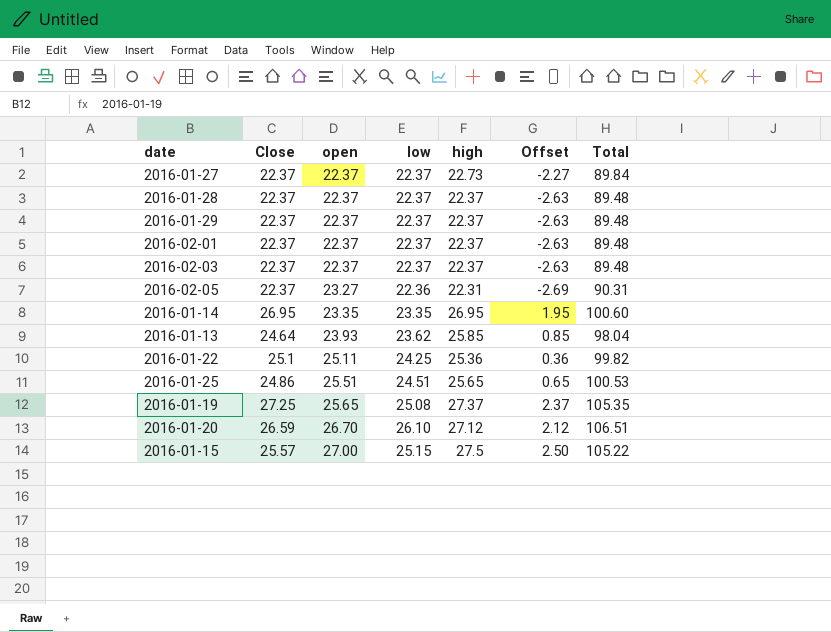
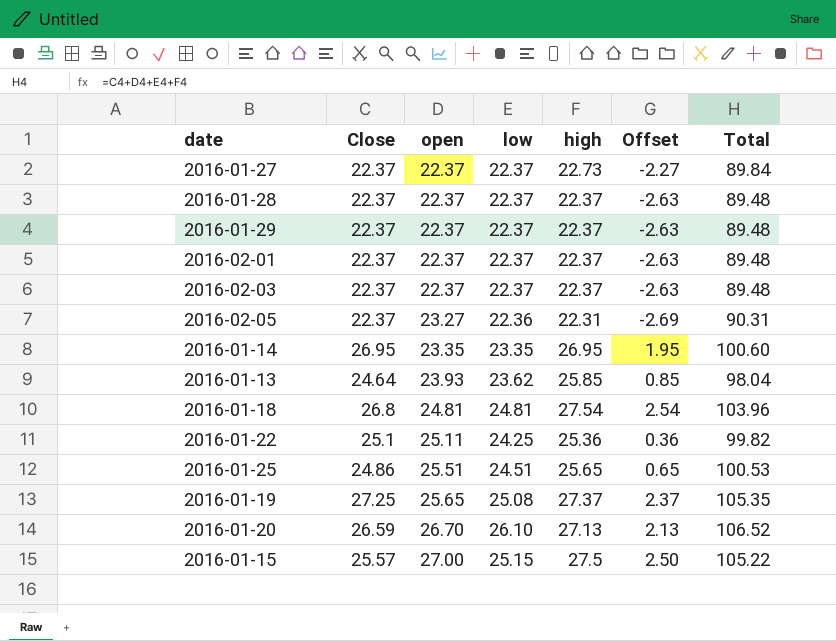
row 2016-01-18: none -> 26.8 | 24.81 | 24.81 | 27.54 | 2.54 | 103.96
2016-01-20 | high: 27.12 -> 27.13
2016-01-20 | Offset: 2.12 -> 2.13
2016-01-20 | Total: 106.51 -> 106.52

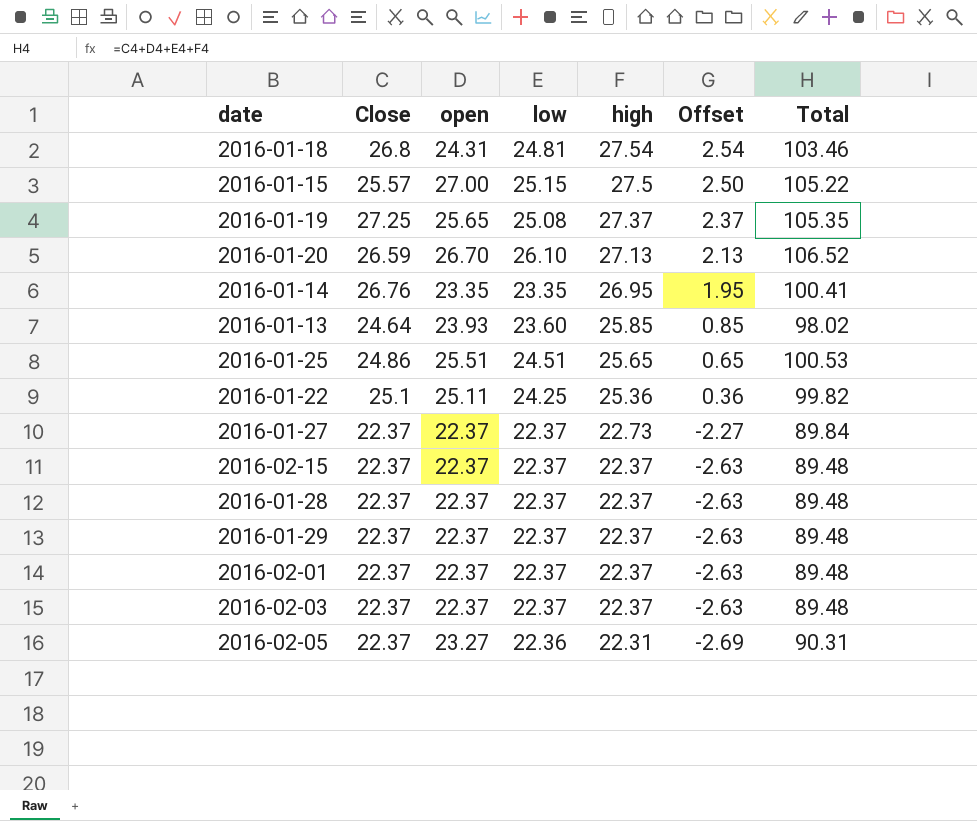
row order: open ascending -> high descending
2016-01-18 | open: 24.81 -> 24.31
2016-01-18 | Total: 103.96 -> 103.46
2016-01-14 | Close: 26.95 -> 26.76
2016-01-14 | Total: 100.60 -> 100.41
2016-01-13 | low: 23.62 -> 23.60
2016-01-13 | Total: 98.04 -> 98.02
row 2016-02-15: none -> 22.37 | 22.37 | 22.37 | 22.37 | -2.63 | 89.48

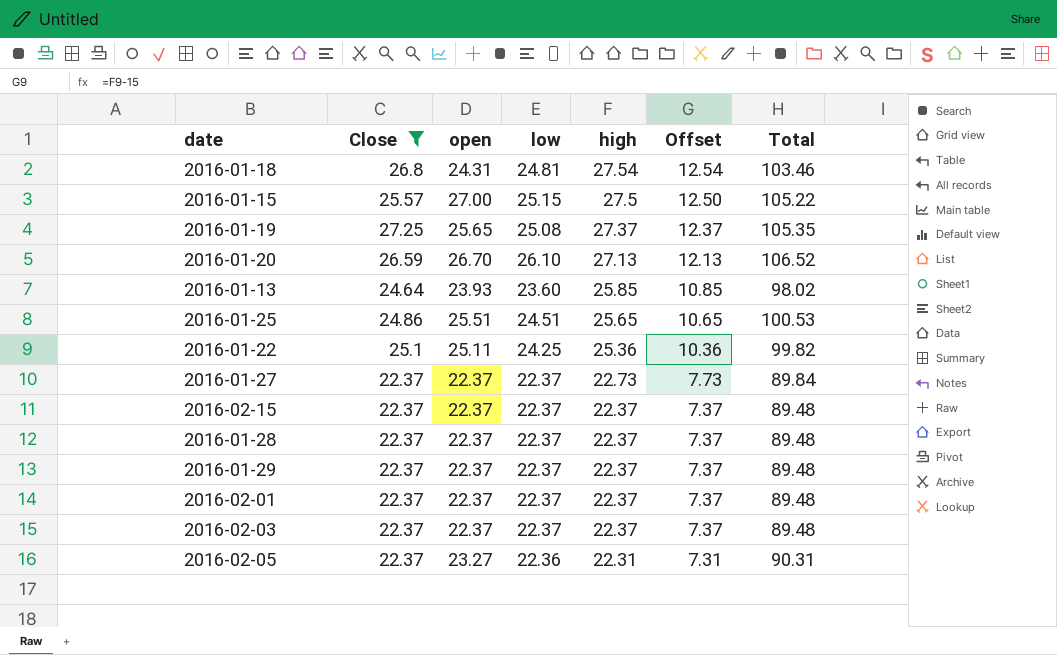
filter: none -> Close != 26.76
column Offset | formula: [high] - 25 -> [high] - 15

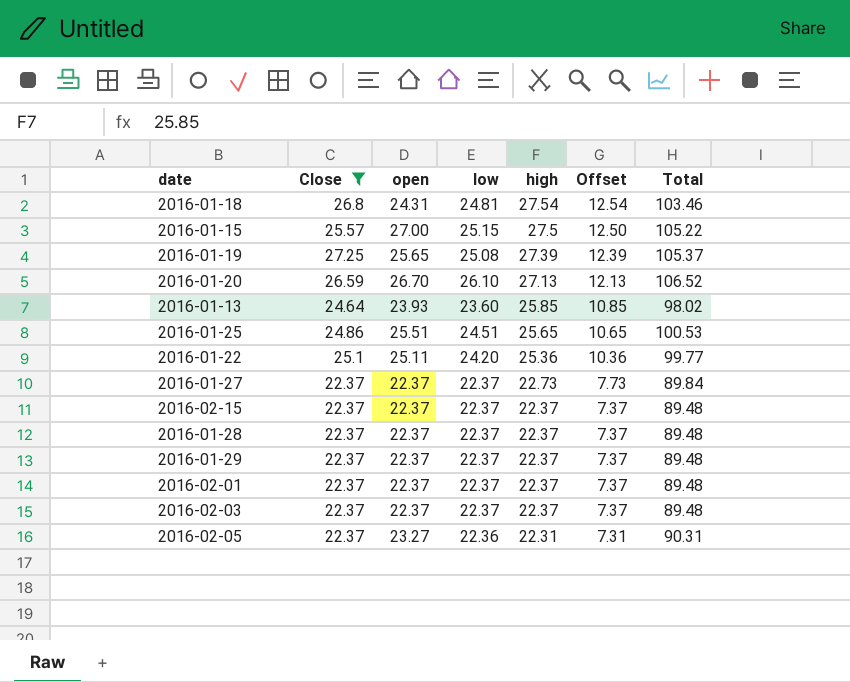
2016-01-19 | high: 27.37 -> 27.39
2016-01-19 | Offset: 12.37 -> 12.39
2016-01-19 | Total: 105.35 -> 105.37
2016-01-22 | low: 24.25 -> 24.20
2016-01-22 | Total: 99.82 -> 99.77

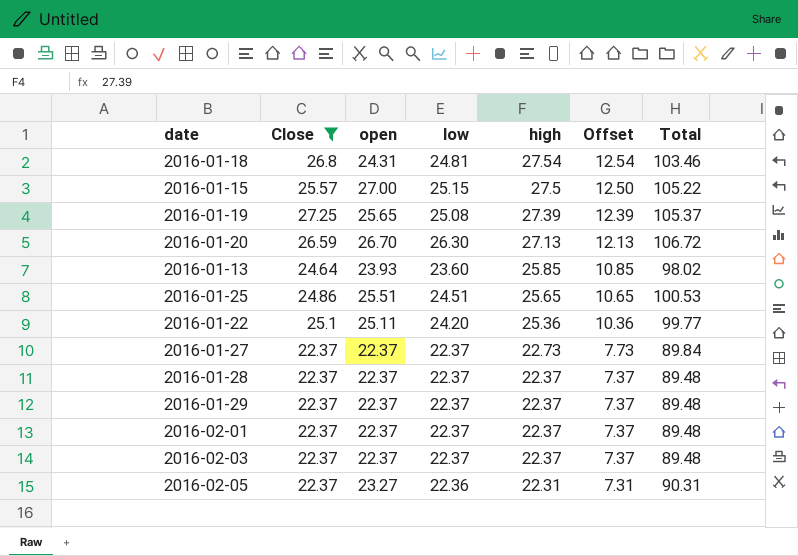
row 2016-02-15: 22.37 | 22.37 | 22.37 | 22.37 | 7.37 | 89.48 -> none
2016-01-20 | low: 26.10 -> 26.30
2016-01-20 | Total: 106.52 -> 106.72

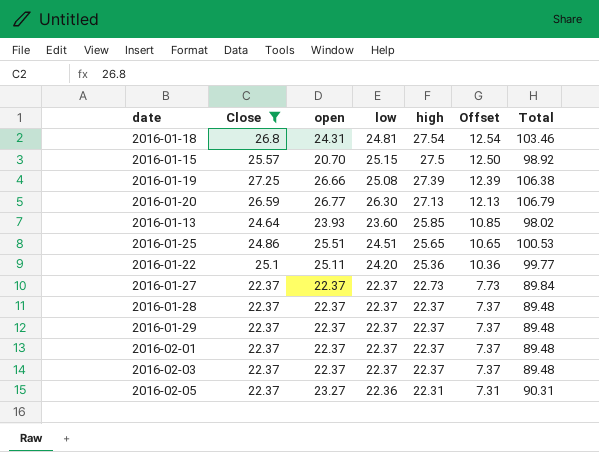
2016-01-15 | open: 27.00 -> 20.70
2016-01-15 | Total: 105.22 -> 98.92
2016-01-19 | open: 25.65 -> 26.66
2016-01-19 | Total: 105.37 -> 106.38
2016-01-20 | open: 26.70 -> 26.77
2016-01-20 | Total: 106.72 -> 106.79

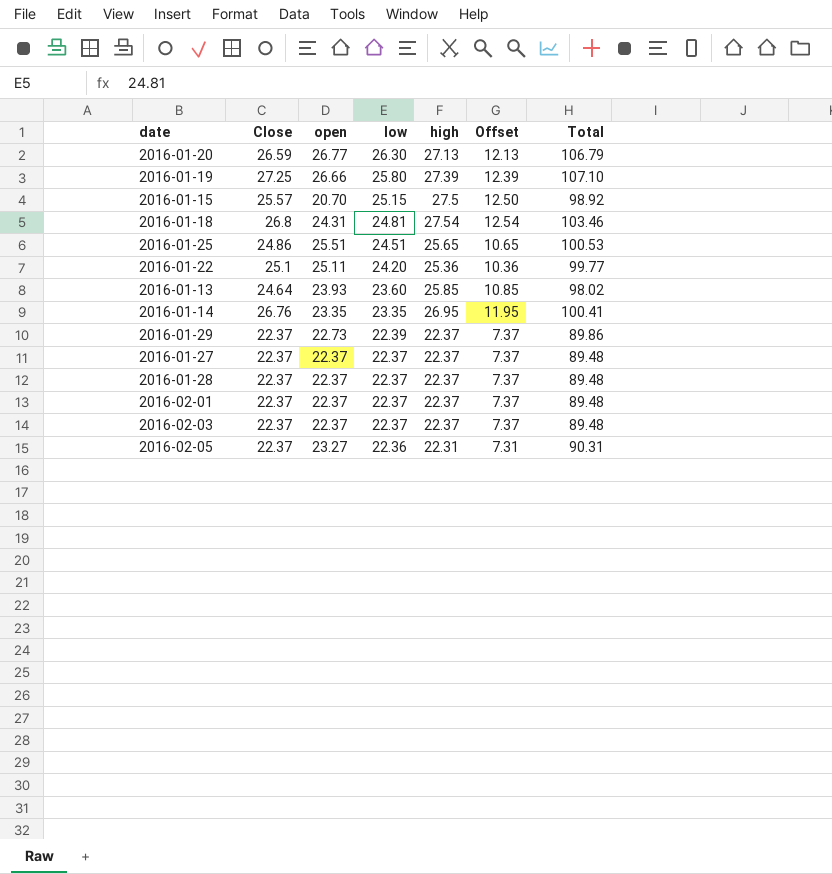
filter: Close != 26.76 -> none
row order: high descending -> low descending
2016-01-19 | low: 25.08 -> 25.80
2016-01-19 | Total: 106.38 -> 107.10
2016-01-29 | open: 22.37 -> 22.73
2016-01-29 | low: 22.37 -> 22.39
2016-01-29 | Total: 89.48 -> 89.86
2016-01-27 | high: 22.73 -> 22.37
2016-01-27 | Offset: 7.73 -> 7.37
2016-01-27 | Total: 89.84 -> 89.48

